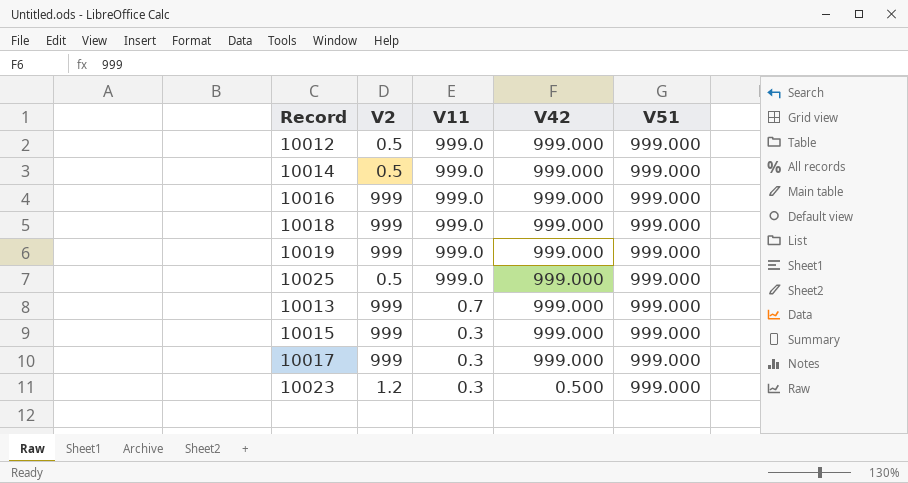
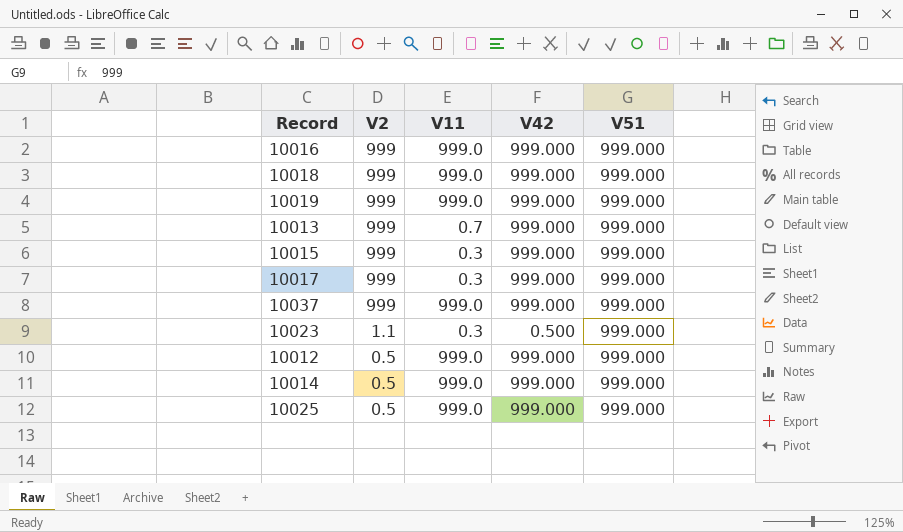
row order: V11 descending -> V2 descending
row 10037: none -> 999 | 999.0 | 999.000 | 999.000
10023 | V2: 1.2 -> 1.1

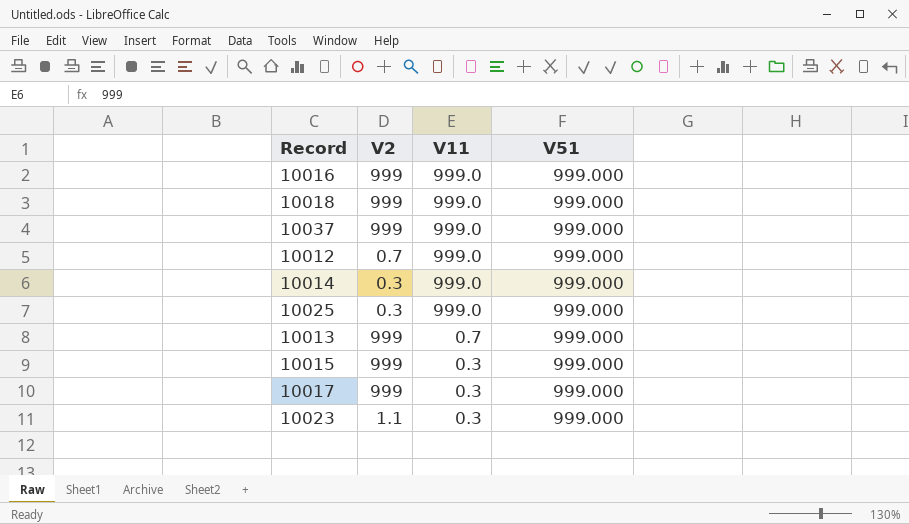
row order: V2 descending -> V11 descending
column V42 | position: 4 -> none
row 10019: 999 | 999.0 | 999.000 | 999.000 -> none
10012 | V2: 0.5 -> 0.7
10014 | V2: 0.5 -> 0.3
10025 | V2: 0.5 -> 0.3

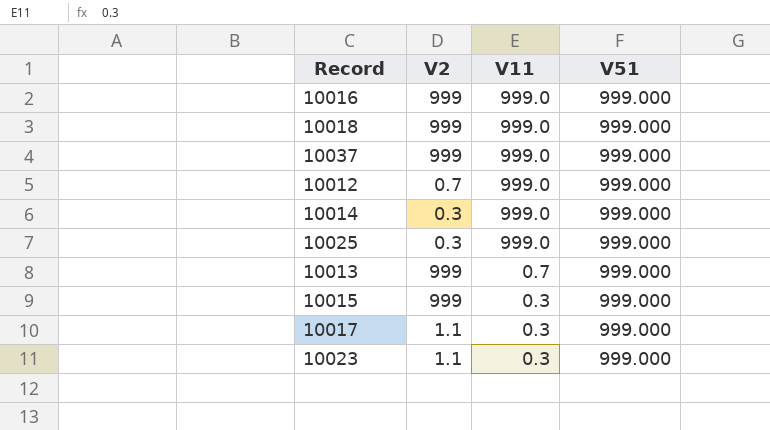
10017 | V2: 999 -> 1.1

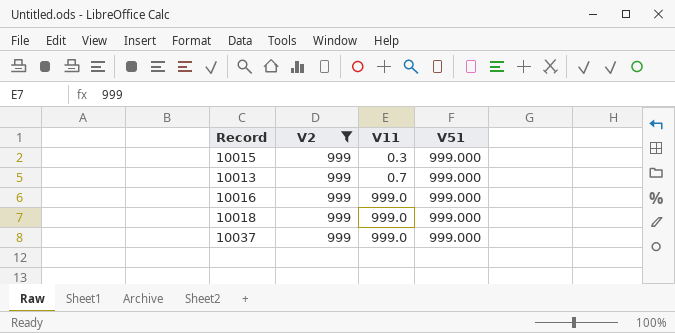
filter: none -> V2 = 999
row order: V11 descending -> V11 ascending

